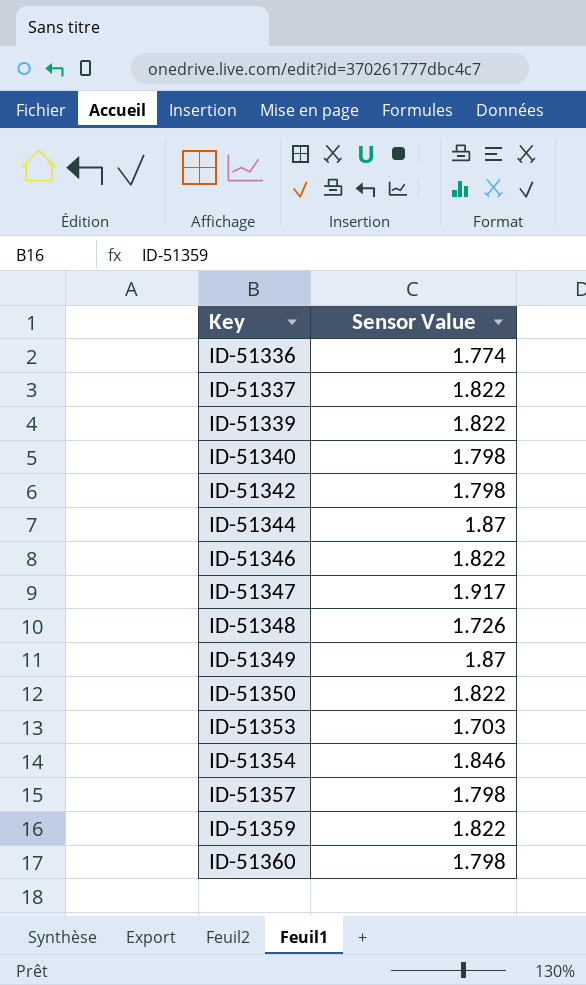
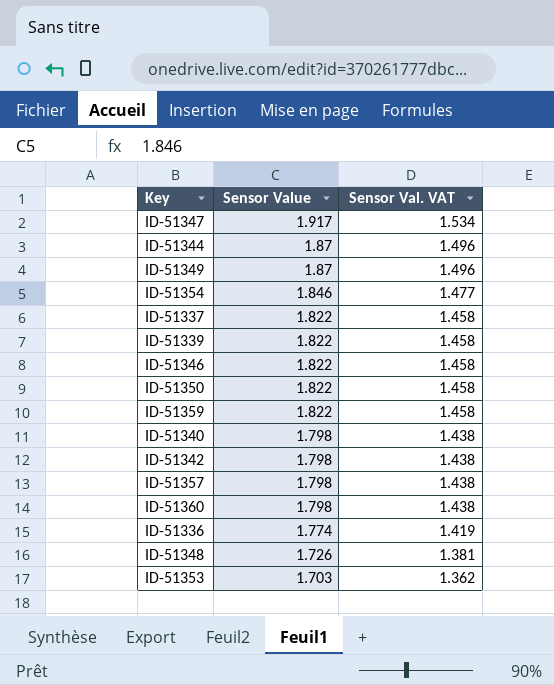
row order: Key ascending -> Sensor Value descending
column Sensor Val. VAT | formula: none -> [Sensor Value] * 0.8

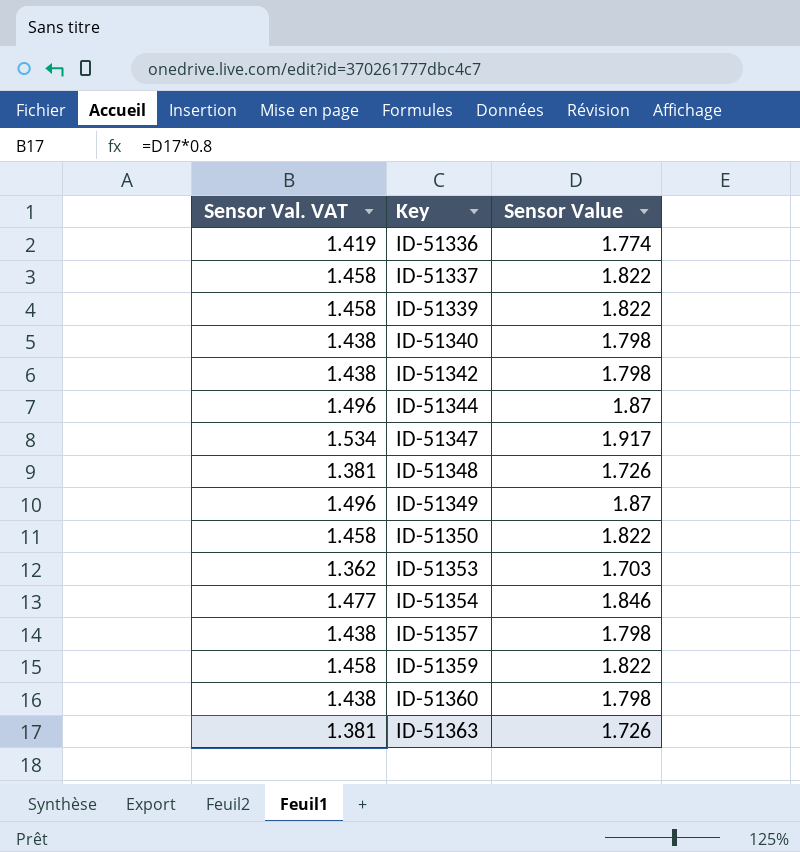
row order: Sensor Value descending -> Key ascending
column Sensor Val. VAT | position: 3 -> 1
row ID-51346: 1.822 | 1.458 -> none
row ID-51363: none -> 1.381 | 1.726

